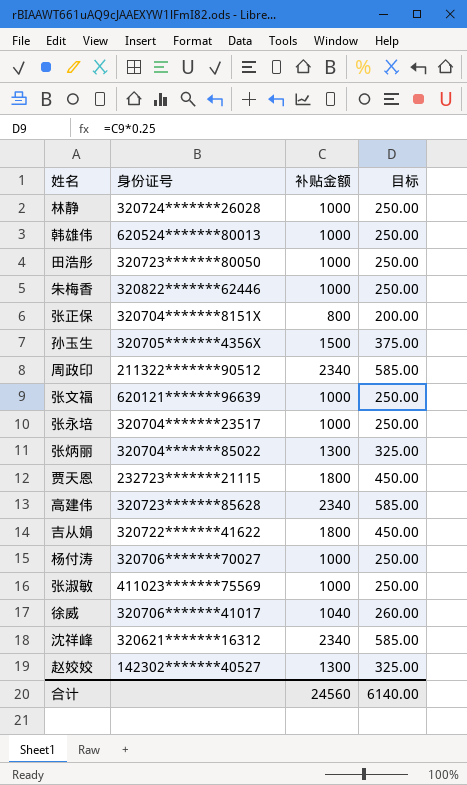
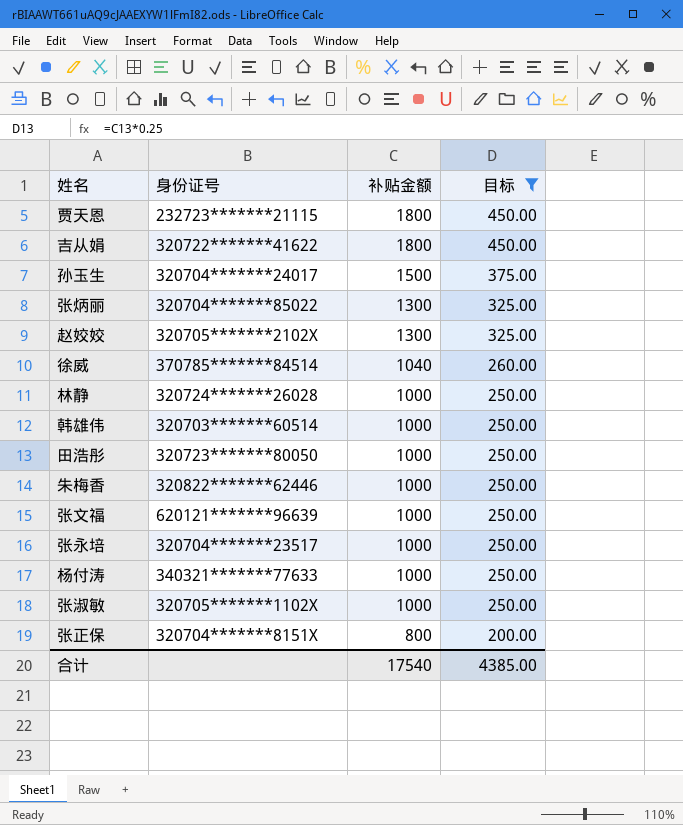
filter: none -> 目标 != 585.00
row order: none -> 补贴金额 descending
孙玉生 | 身份证号: 320705*******4356X -> 320704*******24017
赵姣姣 | 身份证号: 142302*******40527 -> 320705*******2102X
徐威 | 身份证号: 320706*******41017 -> 370785*******84514
韩雄伟 | 身份证号: 620524*******80013 -> 320703*******60514
杨付涛 | 身份证号: 320706*******70027 -> 340321*******77633
张淑敏 | 身份证号: 411023*******75569 -> 320705*******1102X
合计 | 补贴金额: 24560 -> 17540
合计 | 目标: 6140.00 -> 4385.00

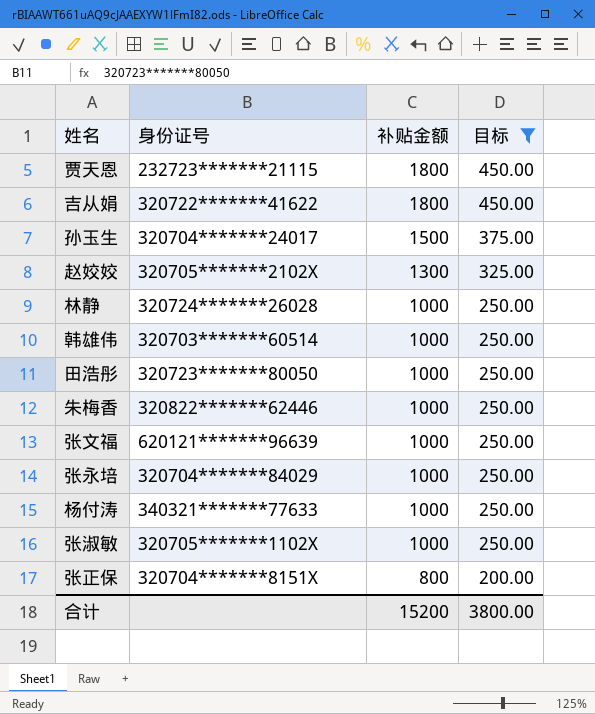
row 张炳丽: 320704*******85022 | 1300 | 325.00 -> none
row 徐威: 370785*******84514 | 1040 | 260.00 -> none
张永培 | 身份证号: 320704*******23517 -> 320704*******84029
合计 | 补贴金额: 17540 -> 15200
合计 | 目标: 4385.00 -> 3800.00

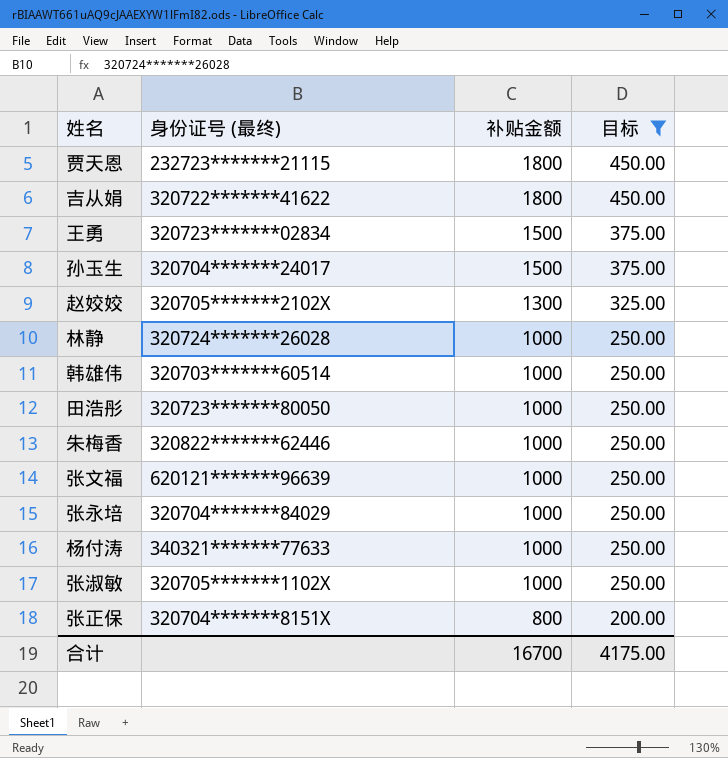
column name: 身份证号 -> 身份证号 (最终)
row 王勇: none -> 320723*******02834 | 1500 | 375.00
合计 | 补贴金额: 15200 -> 16700
合计 | 目标: 3800.00 -> 4175.00

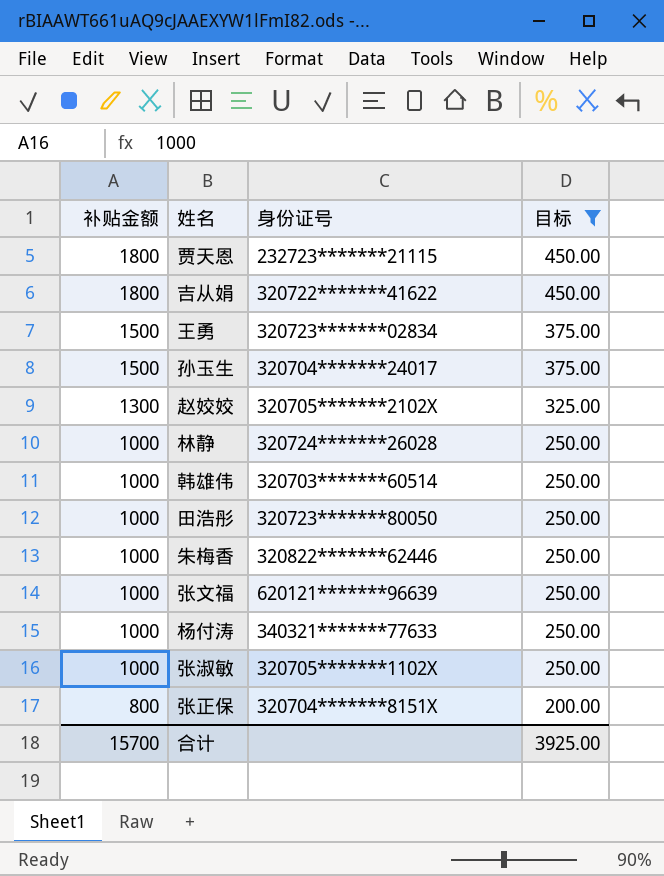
column 补贴金额 | position: 3 -> 1
column name: 身份证号 (最终) -> 身份证号
row 张永培: 320704*******84029 | 1000 | 250.00 -> none
合计 | 补贴金额: 16700 -> 15700
合计 | 目标: 4175.00 -> 3925.00

